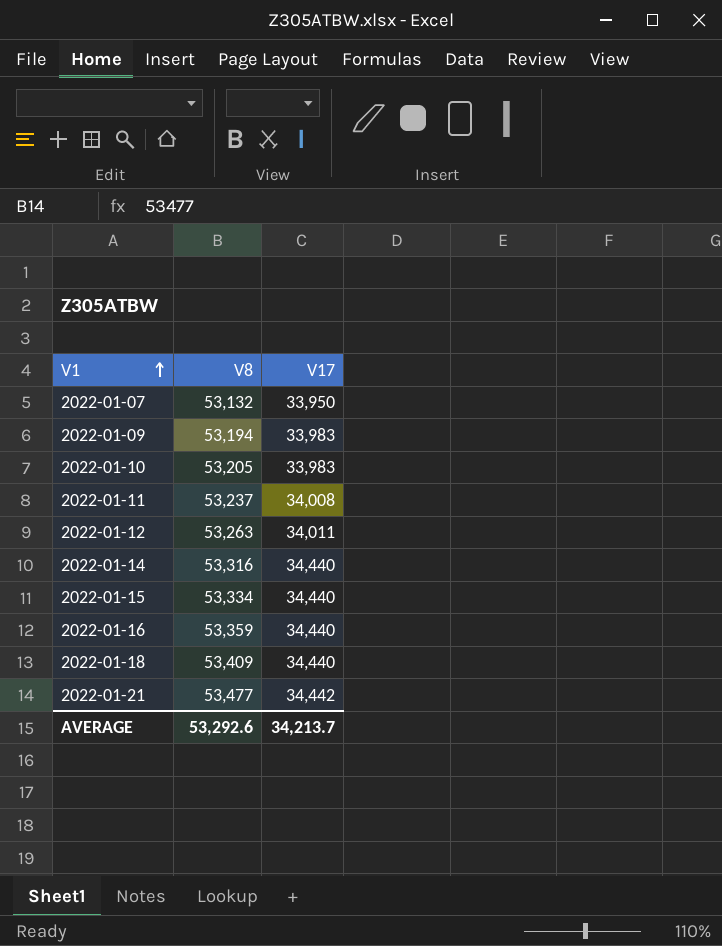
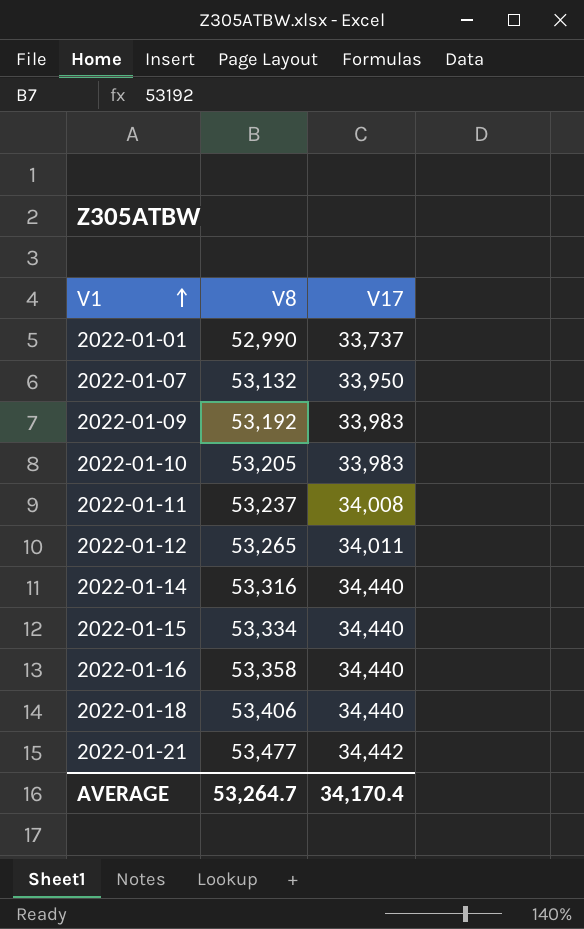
row 2022-01-01: none -> 52,990 | 33,737
2022-01-09 | V8: 53,194 -> 53,192
2022-01-12 | V8: 53,263 -> 53,265
2022-01-16 | V8: 53,359 -> 53,358
2022-01-18 | V8: 53,409 -> 53,406
AVERAGE | V8: 53,292.6 -> 53,264.7
AVERAGE | V17: 34,213.7 -> 34,170.4

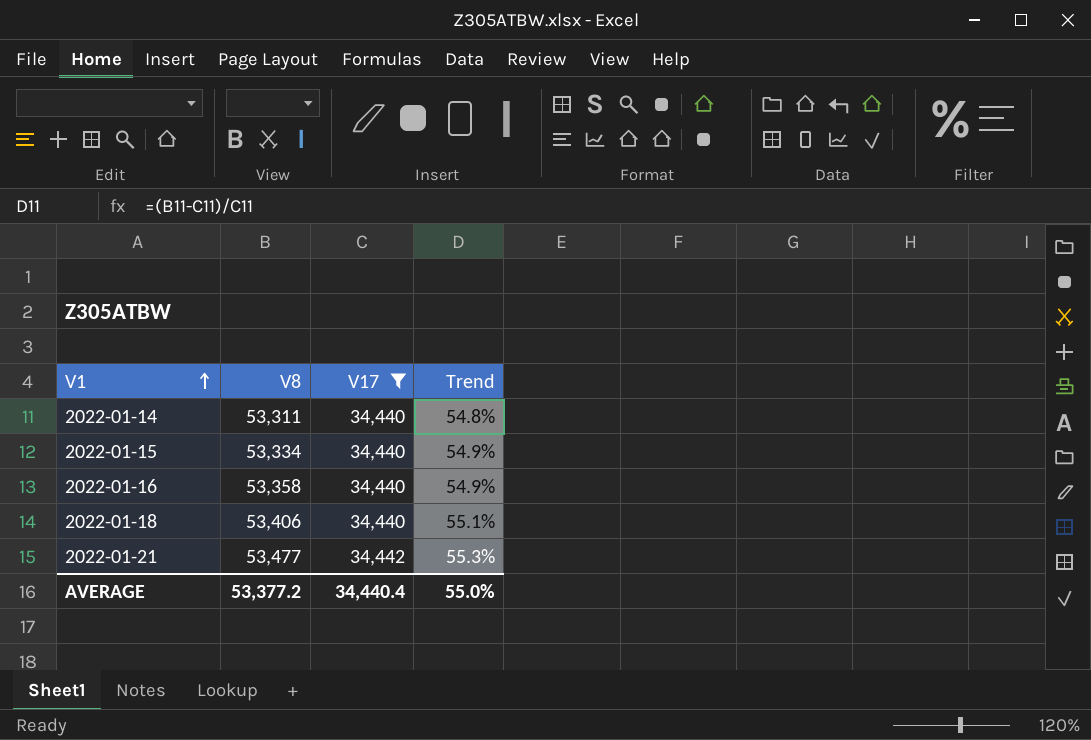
filter: none -> V17 >= 34,440
column Trend | formula: none -> ([V8] - [V17]) / [V17]
2022-01-14 | V8: 53,316 -> 53,311
AVERAGE | V8: 53,264.7 -> 53,377.2
AVERAGE | V17: 34,170.4 -> 34,440.4

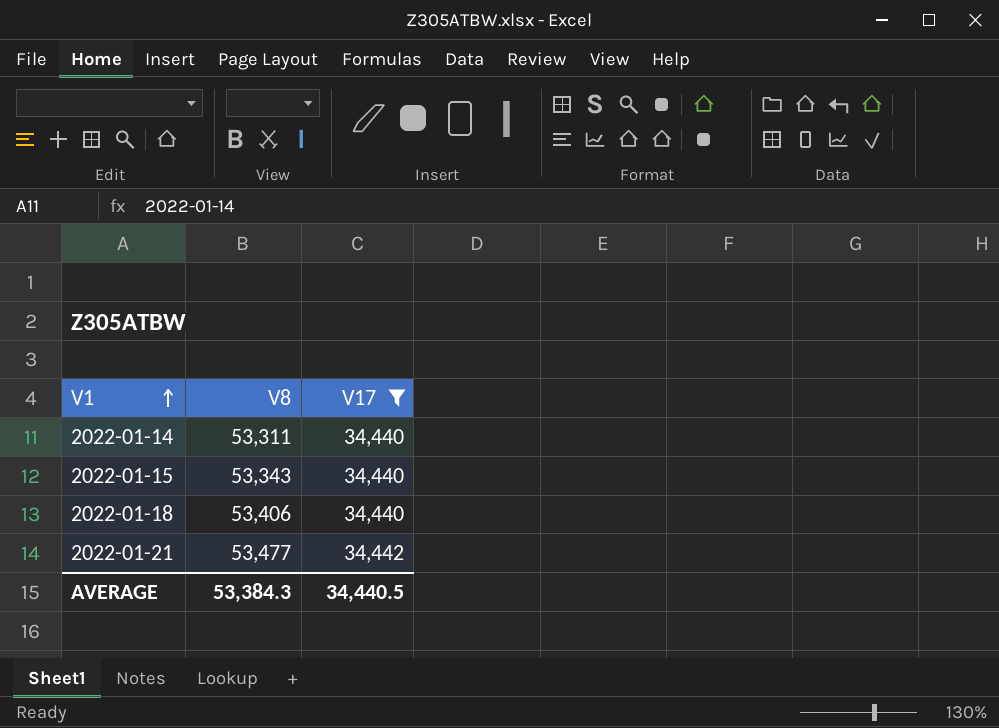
column Trend | formula: ([V8] - [V17]) / [V17] -> none
row 2022-01-16: 53,358 | 34,440 | 54.9% -> none
2022-01-15 | V8: 53,334 -> 53,343
AVERAGE | V8: 53,377.2 -> 53,384.3
AVERAGE | V17: 34,440.4 -> 34,440.5

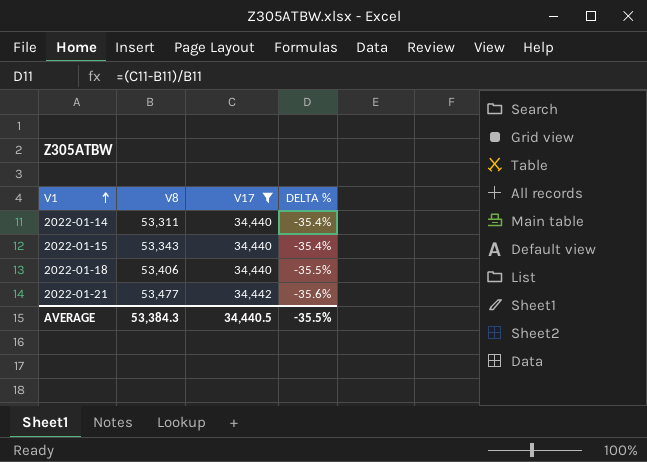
column DELTA % | formula: none -> ([V17] - [V8]) / [V8]

